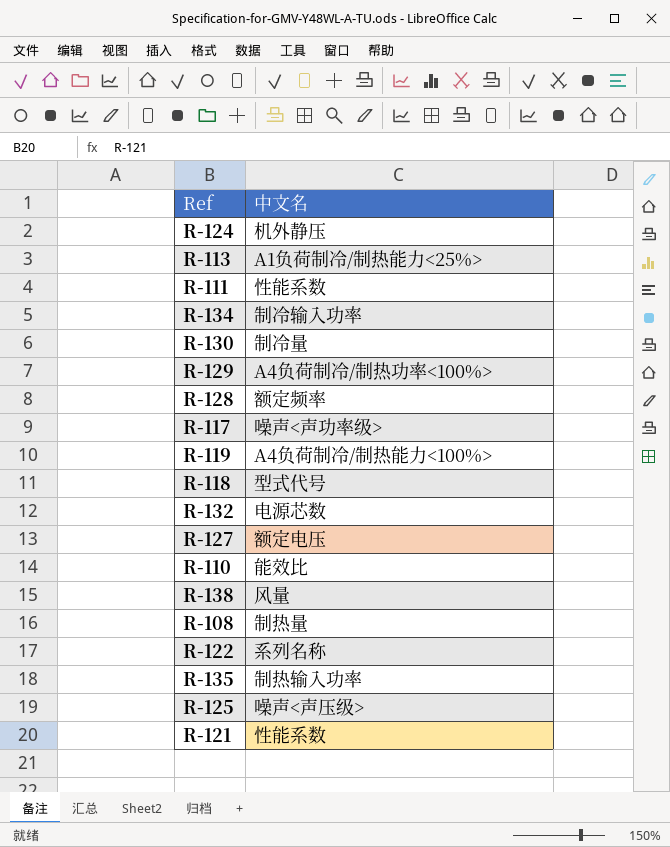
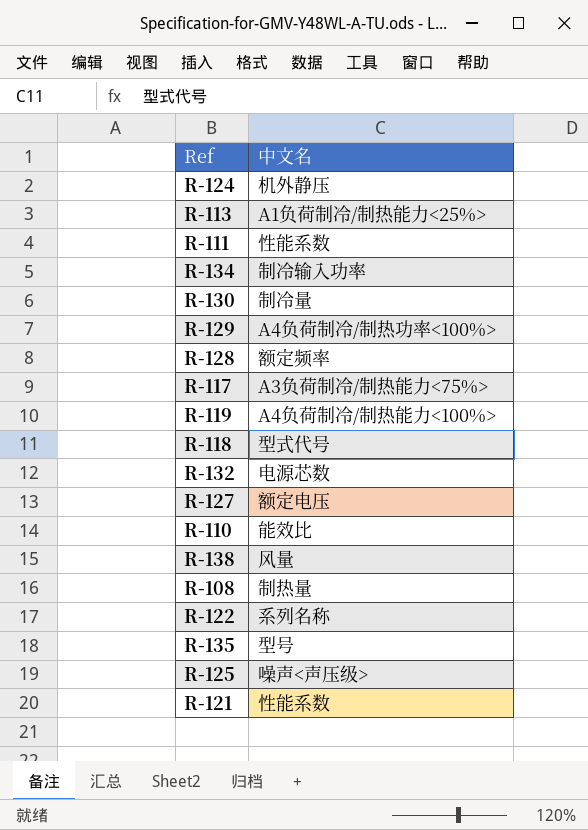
R-117 | 中文名: 噪声<声功率级> -> A3负荷制冷/制热能力<75%>
R-135 | 中文名: 制热输入功率 -> 型号

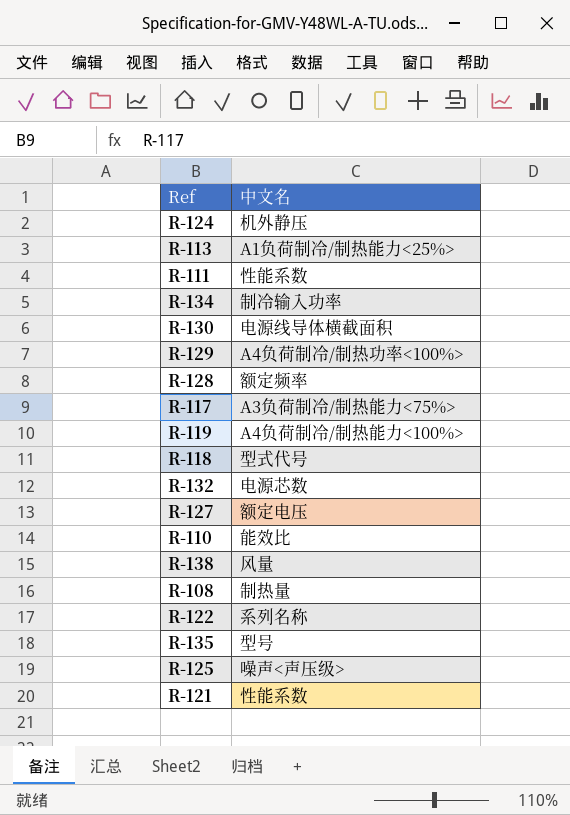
R-130 | 中文名: 制冷量 -> 电源线导体横截面积

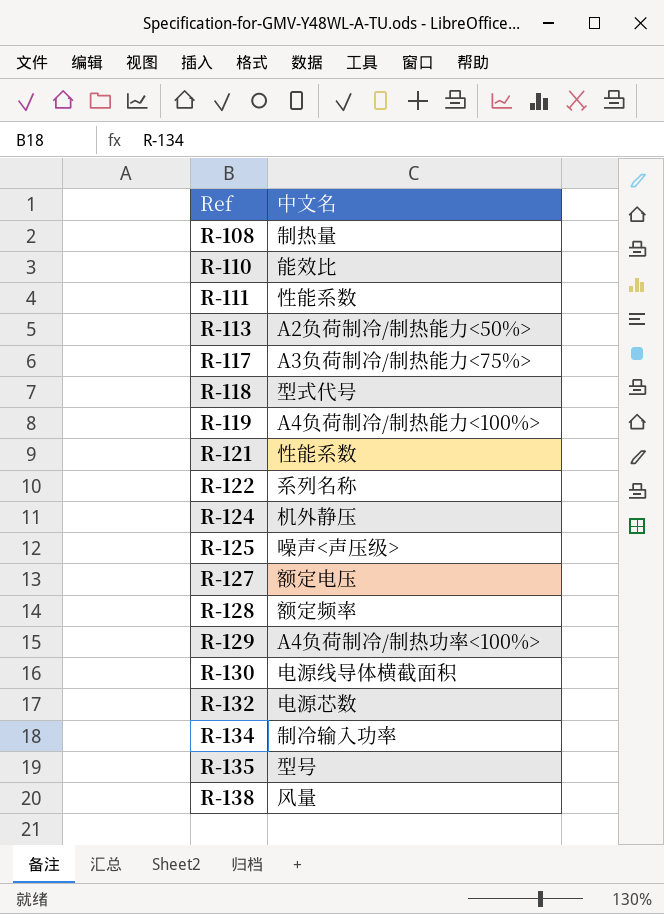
row order: none -> Ref ascending
R-113 | 中文名: A1负荷制冷/制热能力<25%> -> A2负荷制冷/制热能力<50%>

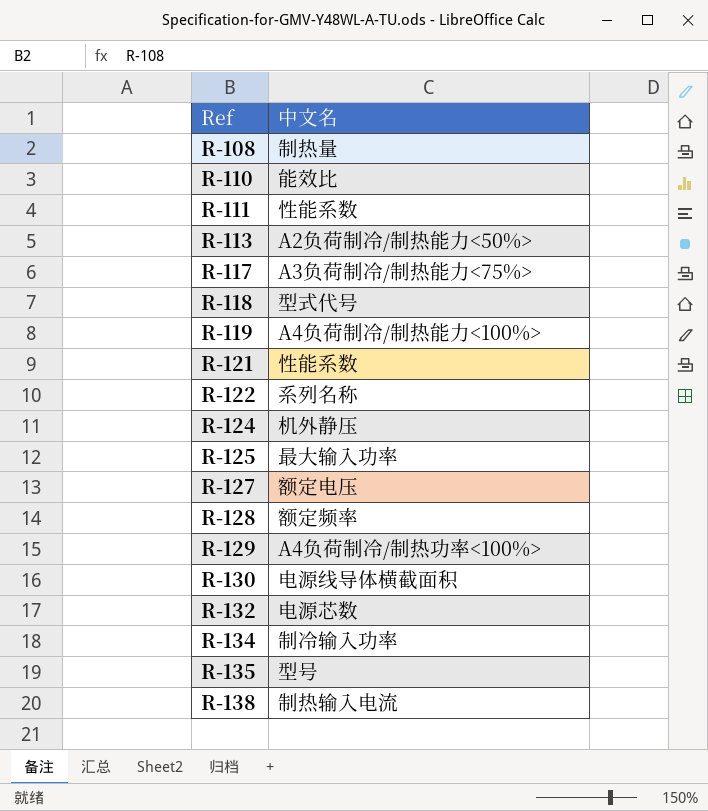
R-125 | 中文名: 噪声<声压级> -> 最大输入功率
R-138 | 中文名: 风量 -> 制热输入电流

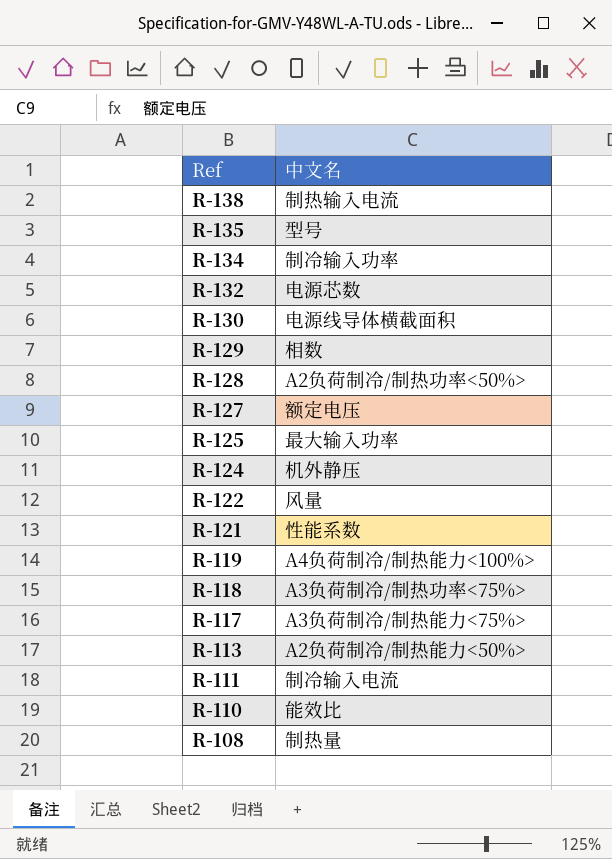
row order: Ref ascending -> Ref descending
R-129 | 中文名: A4负荷制冷/制热功率<100%> -> 相数
R-128 | 中文名: 额定频率 -> A2负荷制冷/制热功率<50%>
R-122 | 中文名: 系列名称 -> 风量
R-118 | 中文名: 型式代号 -> A3负荷制冷/制热功率<75%>
R-111 | 中文名: 性能系数 -> 制冷输入电流

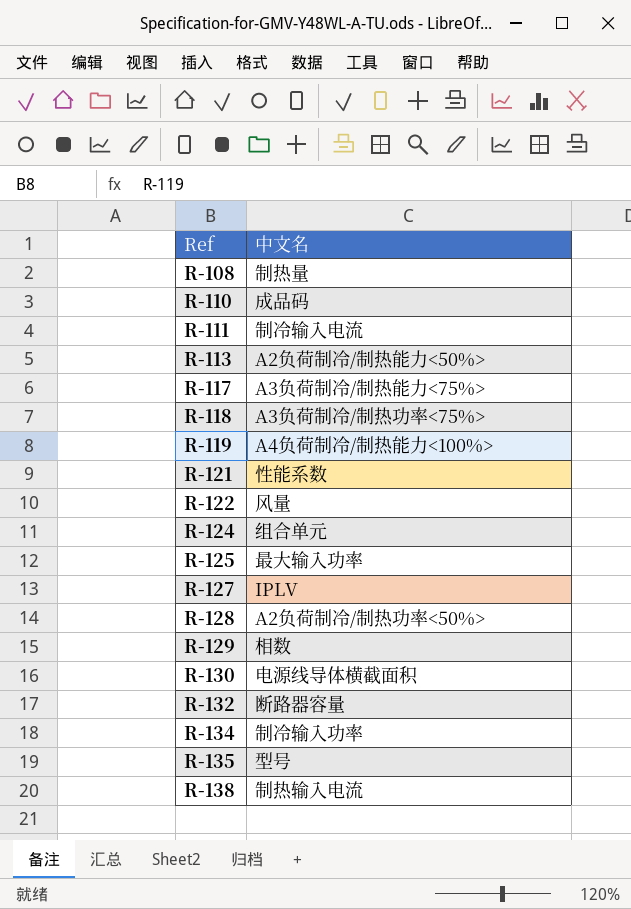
row order: Ref descending -> Ref ascending
R-110 | 中文名: 能效比 -> 成品码
R-124 | 中文名: 机外静压 -> 组合单元
R-127 | 中文名: 额定电压 -> IPLV
R-132 | 中文名: 电源芯数 -> 断路器容量

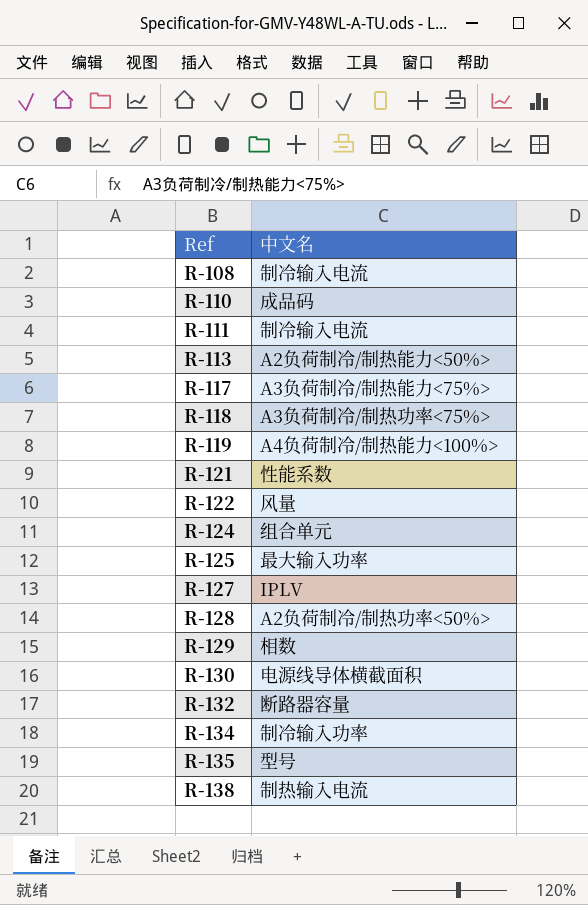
R-108 | 中文名: 制热量 -> 制冷输入电流

